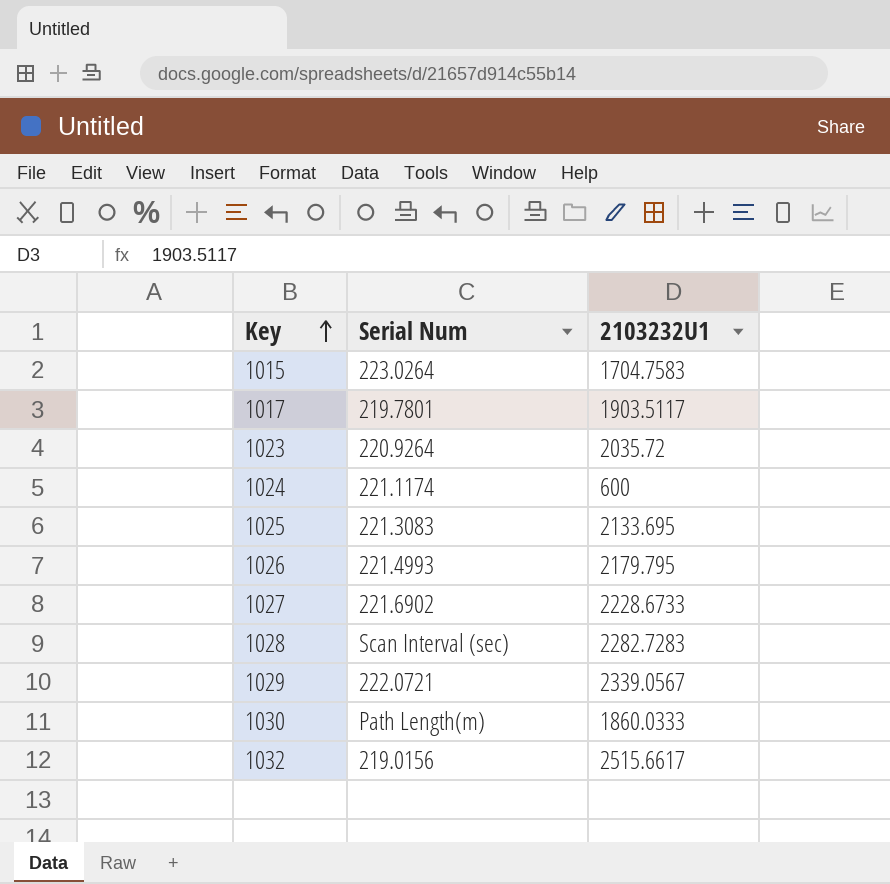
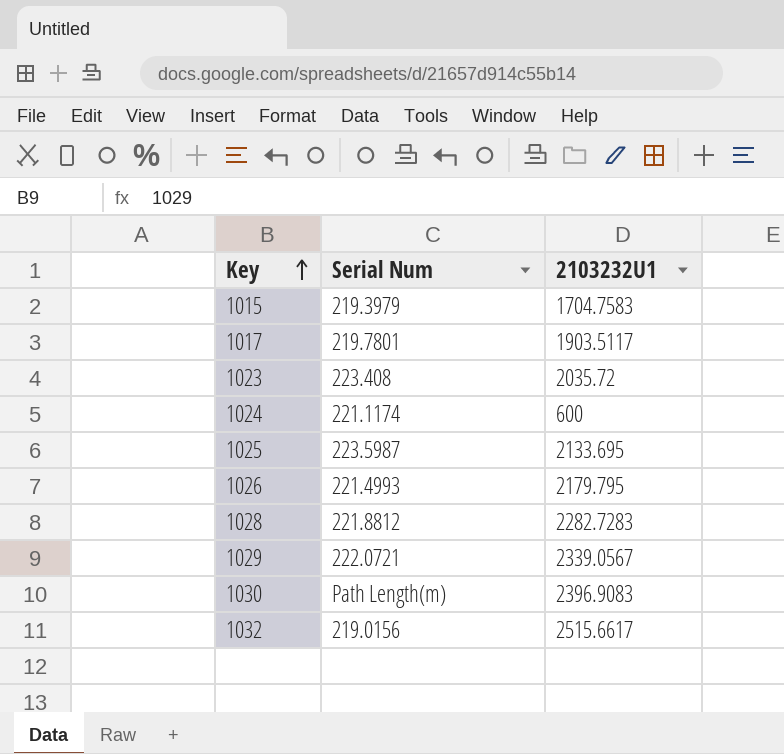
row 1027: 221.6902 | 2228.6733 -> none
1015 | Serial Num: 223.0264 -> 219.3979
1023 | Serial Num: 220.9264 -> 223.408
1025 | Serial Num: 221.3083 -> 223.5987
1028 | Serial Num: Scan Interval (sec) -> 221.8812
1030 | 2103232U1: 1860.0333 -> 2396.9083

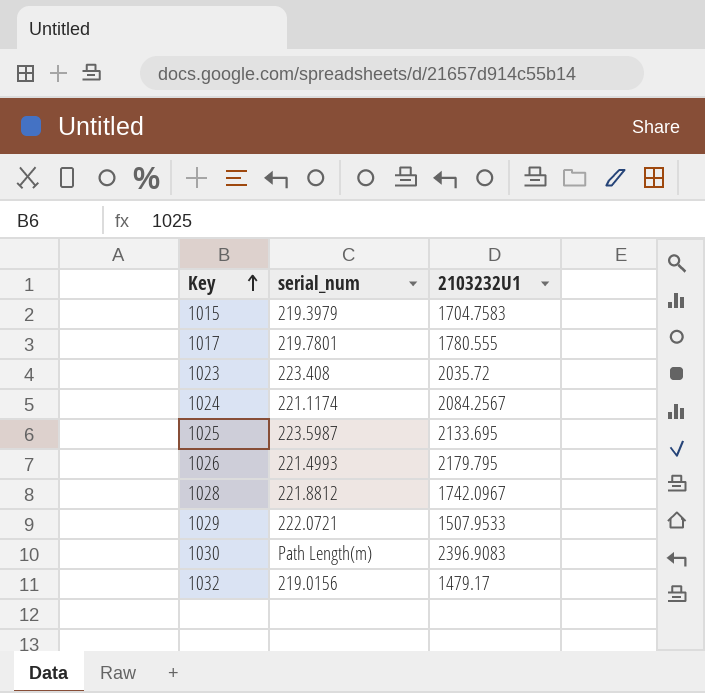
column name: Serial Num -> serial_num
1017 | 2103232U1: 1903.5117 -> 1780.555
1024 | 2103232U1: 600 -> 2084.2567
1028 | 2103232U1: 2282.7283 -> 1742.0967
1029 | 2103232U1: 2339.0567 -> 1507.9533
1032 | 2103232U1: 2515.6617 -> 1479.17

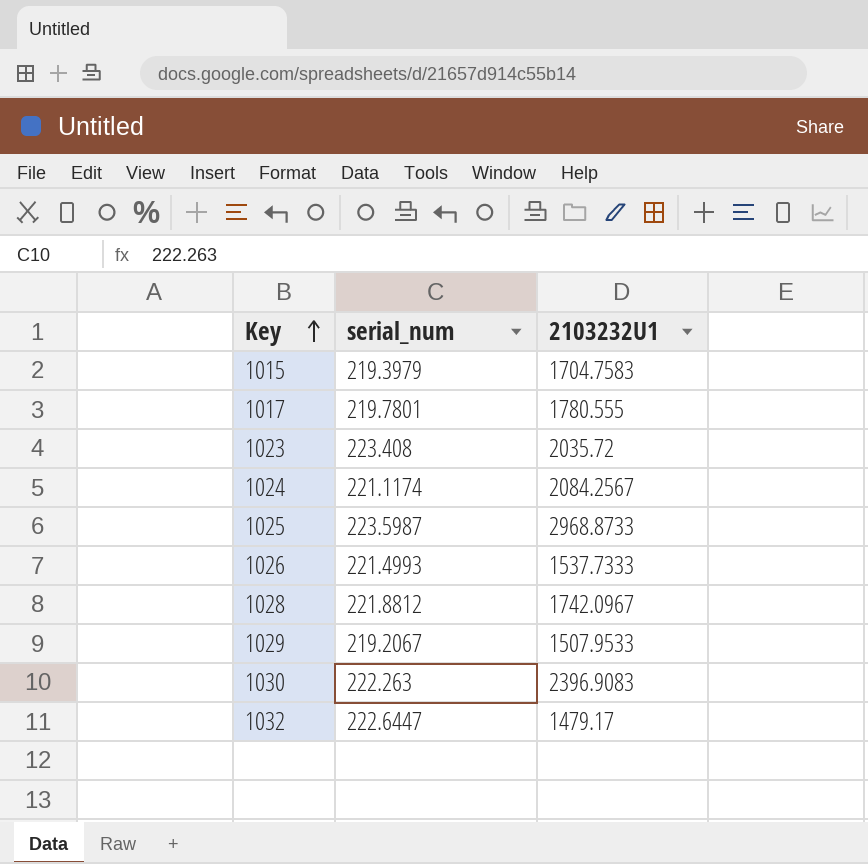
1025 | 2103232U1: 2133.695 -> 2968.8733
1026 | 2103232U1: 2179.795 -> 1537.7333
1029 | serial_num: 222.0721 -> 219.2067
1030 | serial_num: Path Length(m) -> 222.263
1032 | serial_num: 219.0156 -> 222.6447

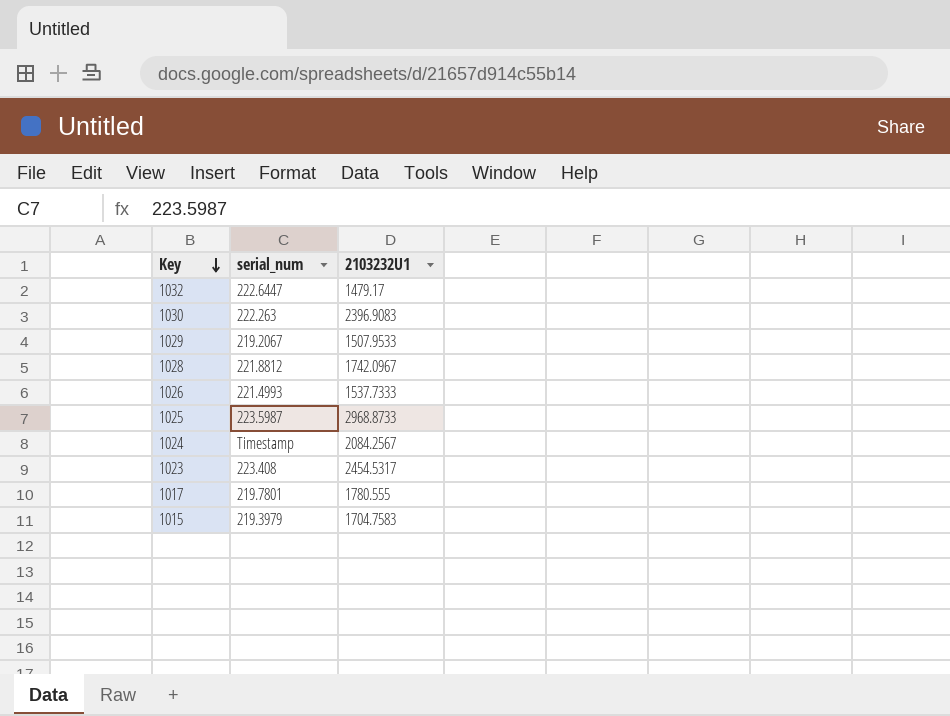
row order: Key ascending -> Key descending
1024 | serial_num: 221.1174 -> Timestamp
1023 | 2103232U1: 2035.72 -> 2454.5317

